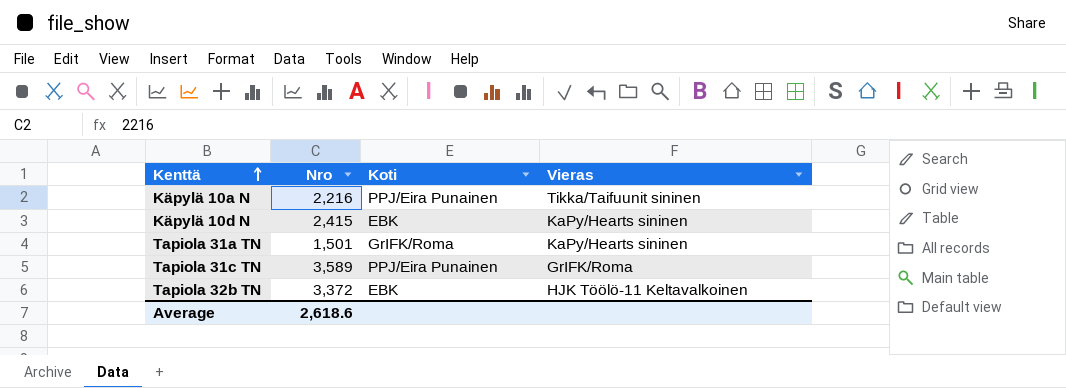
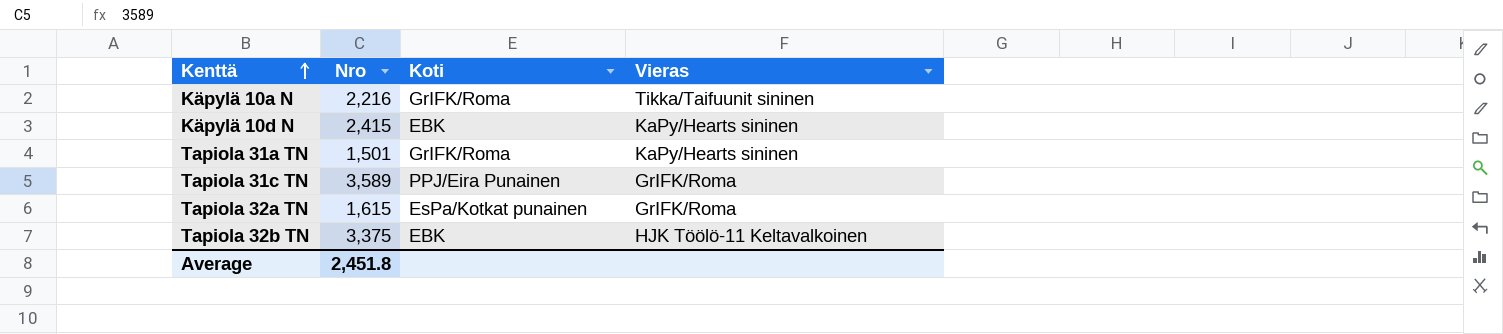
Käpylä 10a N | Koti: PPJ/Eira Punainen -> GrIFK/Roma
row Tapiola 32a TN: none -> 1,615 | EsPa/Kotkat punainen | GrIFK/Roma
Tapiola 32b TN | Nro: 3,372 -> 3,375
Average | Nro: 2,618.6 -> 2,451.8

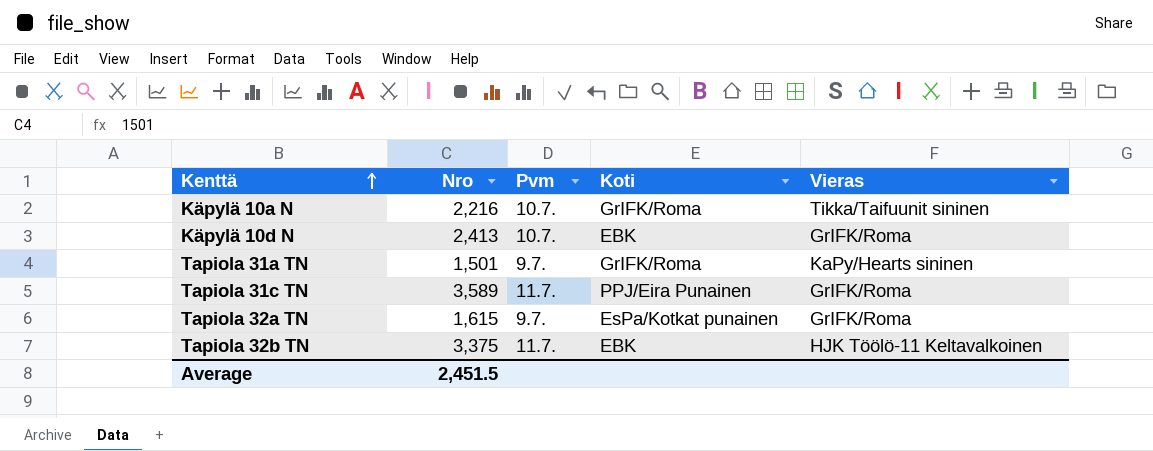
column Pvm | position: none -> 3
Käpylä 10d N | Nro: 2,415 -> 2,413
Käpylä 10d N | Vieras: KaPy/Hearts sininen -> GrIFK/Roma
Average | Nro: 2,451.8 -> 2,451.5

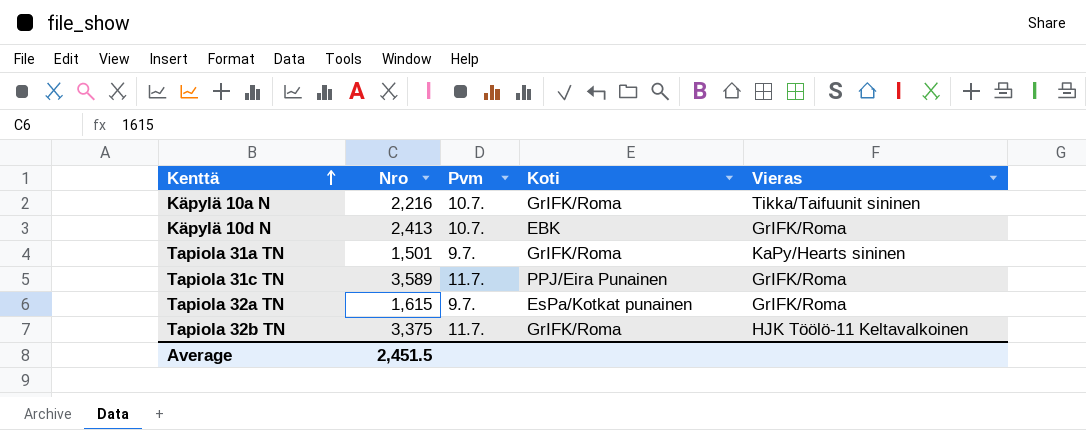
Tapiola 32b TN | Koti: EBK -> GrIFK/Roma

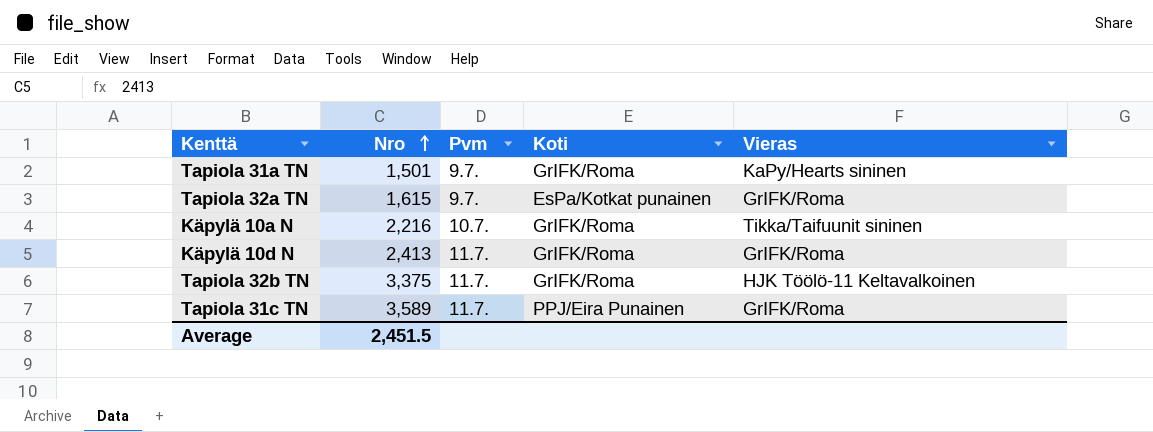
row order: Kenttä ascending -> Nro ascending
Käpylä 10d N | Pvm: 10.7. -> 11.7.
Käpylä 10d N | Koti: EBK -> GrIFK/Roma

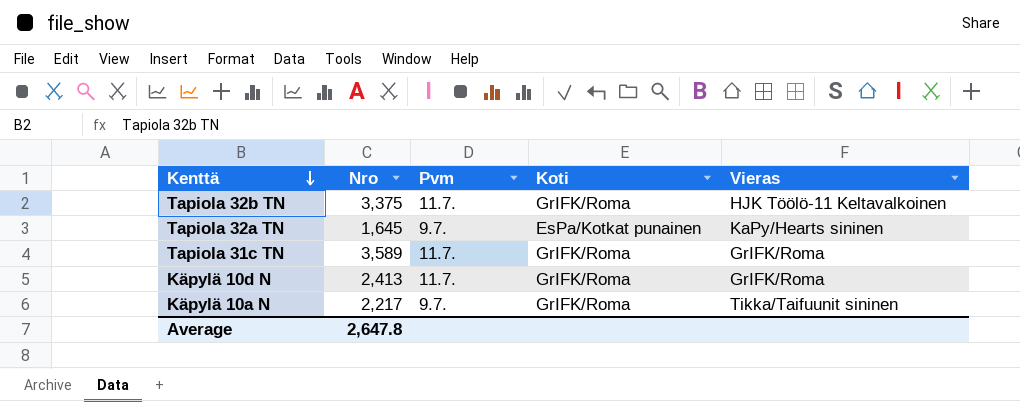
row order: Nro ascending -> Kenttä descending
row Tapiola 31a TN: 1,501 | 9.7. | GrIFK/Roma | KaPy/Hearts sininen -> none
Tapiola 32a TN | Nro: 1,615 -> 1,645
Tapiola 32a TN | Vieras: GrIFK/Roma -> KaPy/Hearts sininen
Tapiola 31c TN | Koti: PPJ/Eira Punainen -> GrIFK/Roma
Käpylä 10a N | Nro: 2,216 -> 2,217
Käpylä 10a N | Pvm: 10.7. -> 9.7.
Average | Nro: 2,451.5 -> 2,647.8

